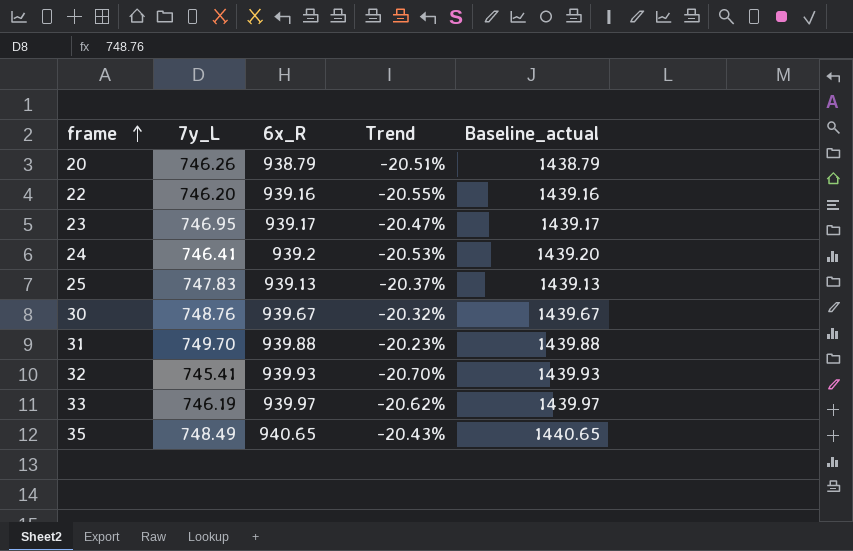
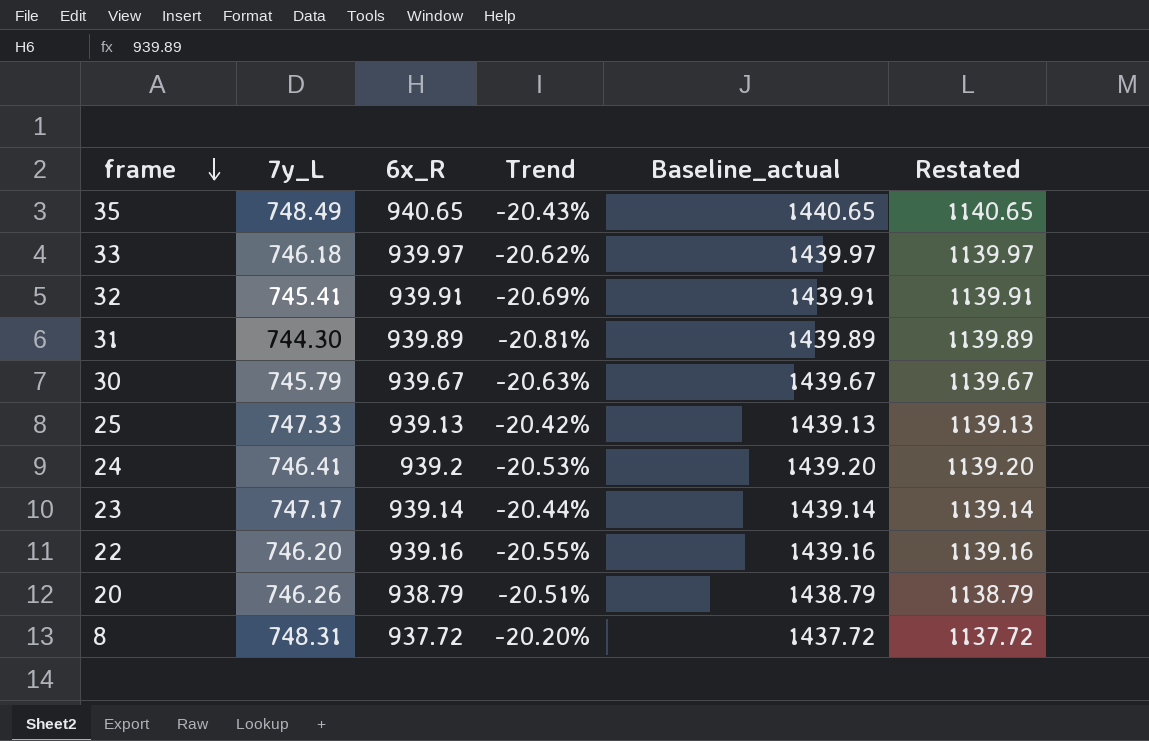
row order: frame ascending -> frame descending
column Restated | formula: none -> [6x_R] + 200
33 | 7y_L: 746.19 -> 746.18
32 | 6x_R: 939.93 -> 939.91
32 | Trend: -20.70% -> -20.69%
32 | Baseline_actual: 1439.93 -> 1439.91
31 | 7y_L: 749.70 -> 744.30
31 | 6x_R: 939.88 -> 939.89
31 | Trend: -20.23% -> -20.81%
31 | Baseline_actual: 1439.88 -> 1439.89
30 | 7y_L: 748.76 -> 745.79
30 | Trend: -20.32% -> -20.63%
25 | 7y_L: 747.83 -> 747.33
25 | Trend: -20.37% -> -20.42%
23 | 7y_L: 746.95 -> 747.17
23 | 6x_R: 939.17 -> 939.14
23 | Trend: -20.47% -> -20.44%
23 | Baseline_actual: 1439.17 -> 1439.14
row 8: none -> 748.31 | 937.72 | -20.20% | 1437.72 | 1137.72

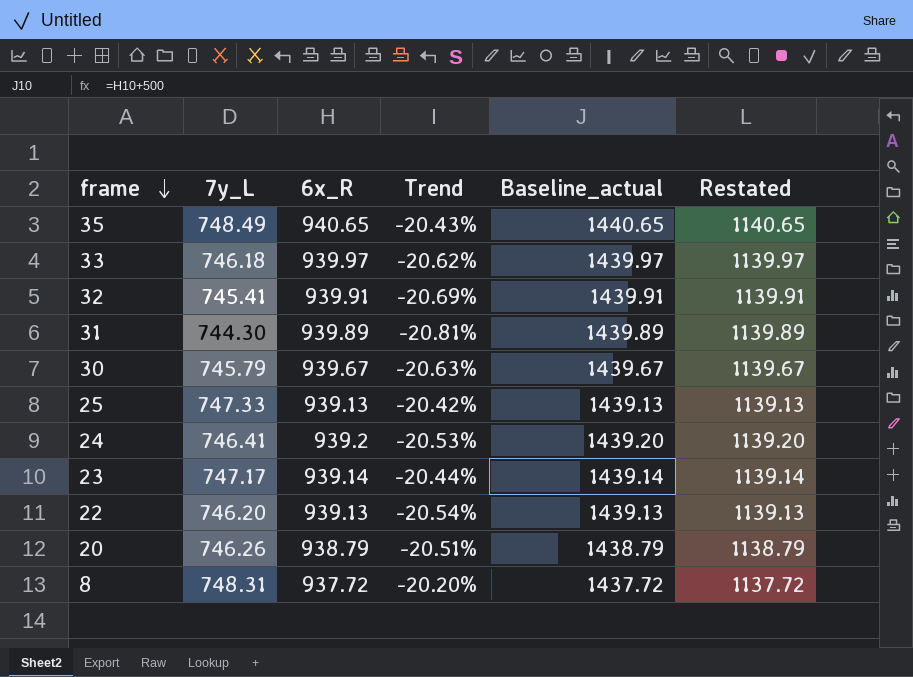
22 | 6x_R: 939.16 -> 939.13
22 | Trend: -20.55% -> -20.54%
22 | Baseline_actual: 1439.16 -> 1439.13
22 | Restated: 1139.16 -> 1139.13

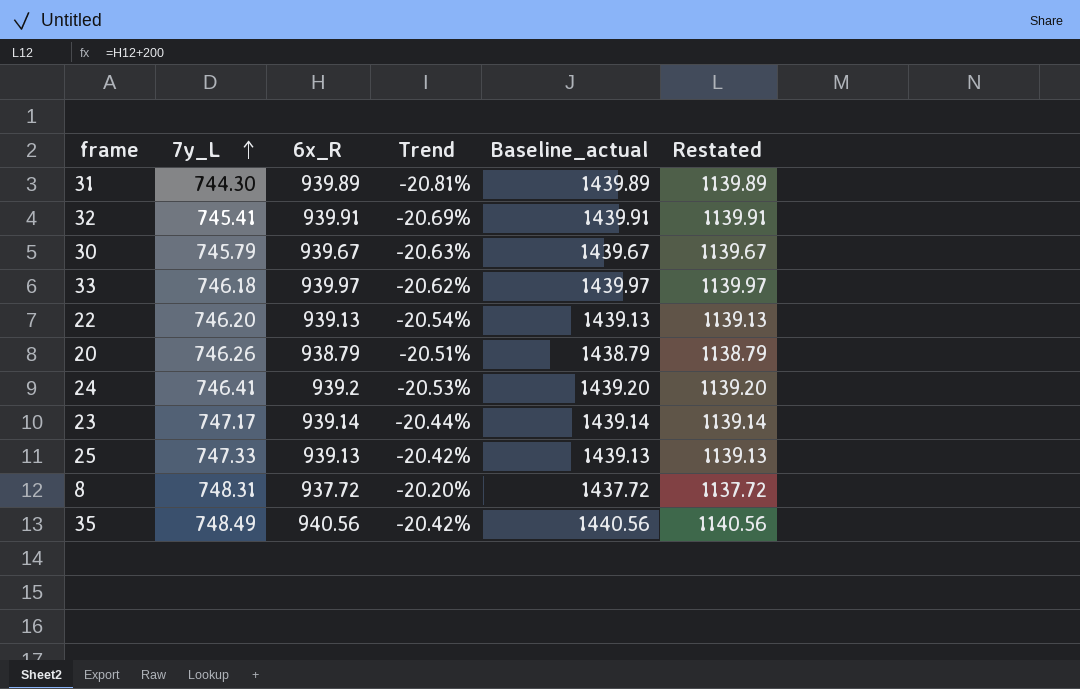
row order: frame descending -> 7y_L ascending
35 | 6x_R: 940.65 -> 940.56
35 | Trend: -20.43% -> -20.42%
35 | Baseline_actual: 1440.65 -> 1440.56
35 | Restated: 1140.65 -> 1140.56

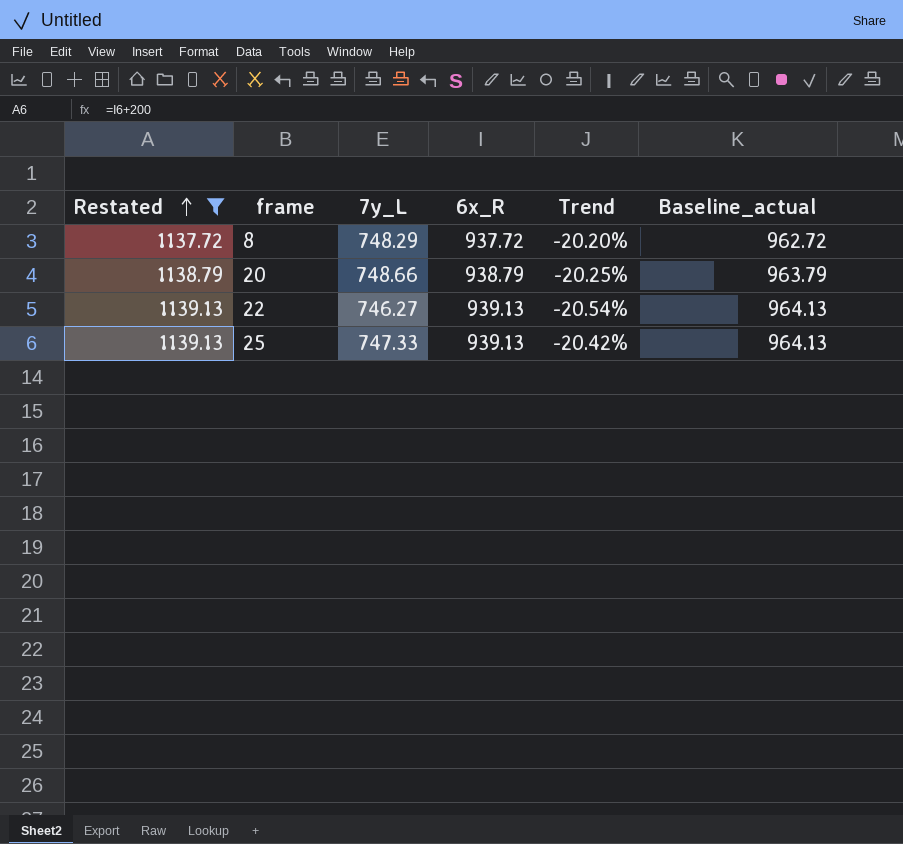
filter: none -> Restated <= 1139.13
row order: 7y_L ascending -> Restated ascending
column Restated | position: 6 -> 1
column Baseline_actual | formula: [6x_R] + 500 -> [6x_R] + 25
8 | 7y_L: 748.31 -> 748.29
20 | 7y_L: 746.26 -> 748.66
20 | Trend: -20.51% -> -20.25%
22 | 7y_L: 746.20 -> 746.27

